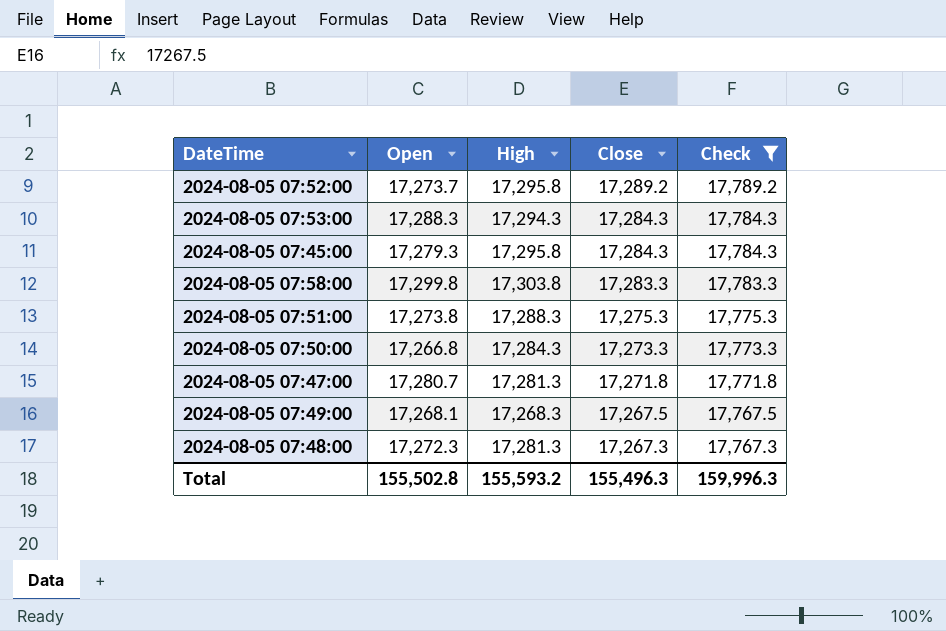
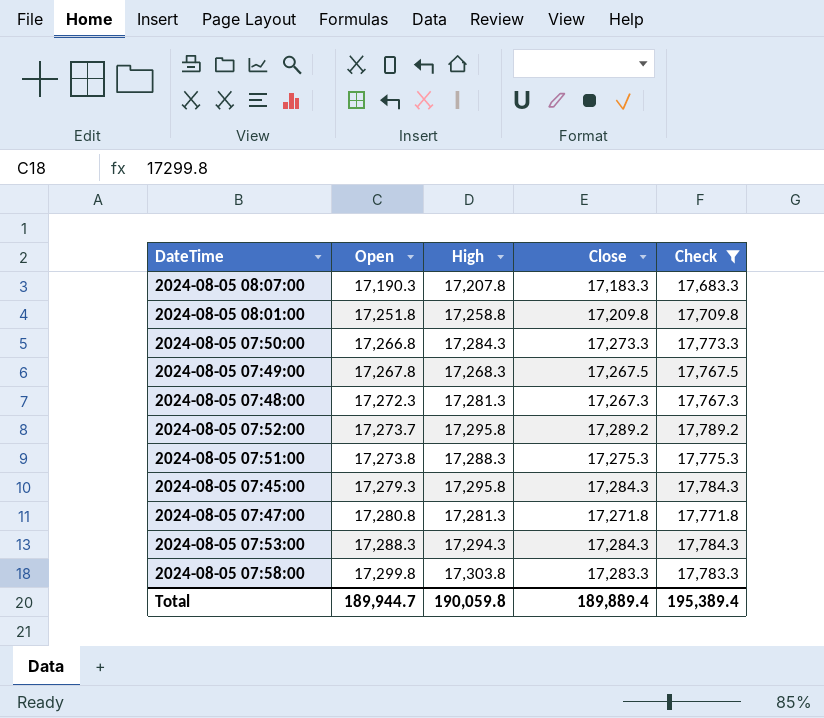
row order: Close descending -> Open ascending
row 2024-08-05 08:07:00: none -> 17,190.3 | 17,207.8 | 17,183.3 | 17,683.3
row 2024-08-05 08:01:00: none -> 17,251.8 | 17,258.8 | 17,209.8 | 17,709.8
2024-08-05 07:49:00 | Open: 17,268.1 -> 17,267.8
2024-08-05 07:47:00 | Open: 17,280.7 -> 17,280.8
Total | Open: 155,502.8 -> 189,944.7
Total | High: 155,593.2 -> 190,059.8
Total | Close: 155,496.3 -> 189,889.4
Total | Check: 159,996.3 -> 195,389.4

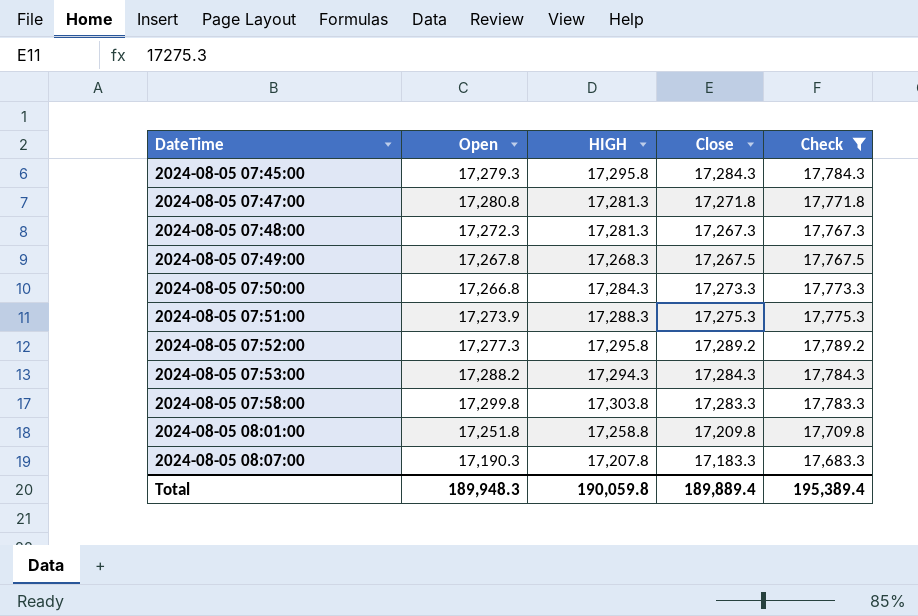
row order: Open ascending -> DateTime ascending
column name: High -> HIGH
2024-08-05 07:51:00 | Open: 17,273.8 -> 17,273.9
2024-08-05 07:52:00 | Open: 17,273.7 -> 17,277.3
2024-08-05 07:53:00 | Open: 17,288.3 -> 17,288.2
Total | Open: 189,944.7 -> 189,948.3

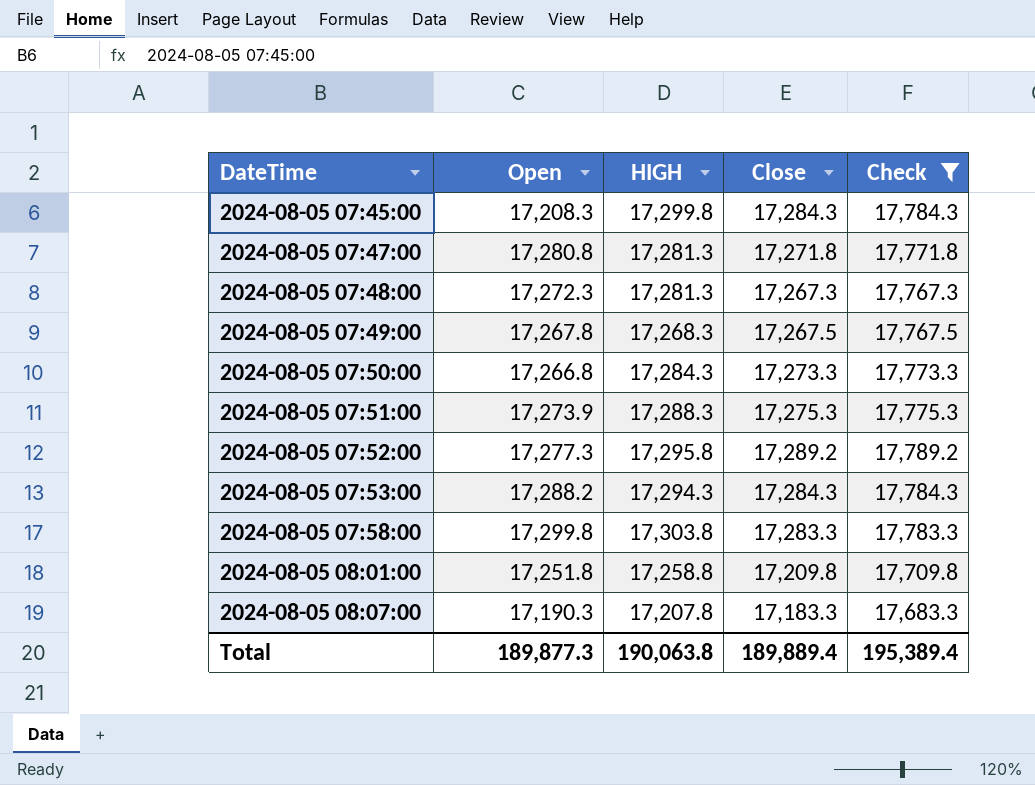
2024-08-05 07:45:00 | Open: 17,279.3 -> 17,208.3
2024-08-05 07:45:00 | HIGH: 17,295.8 -> 17,299.8
Total | Open: 189,948.3 -> 189,877.3
Total | HIGH: 190,059.8 -> 190,063.8

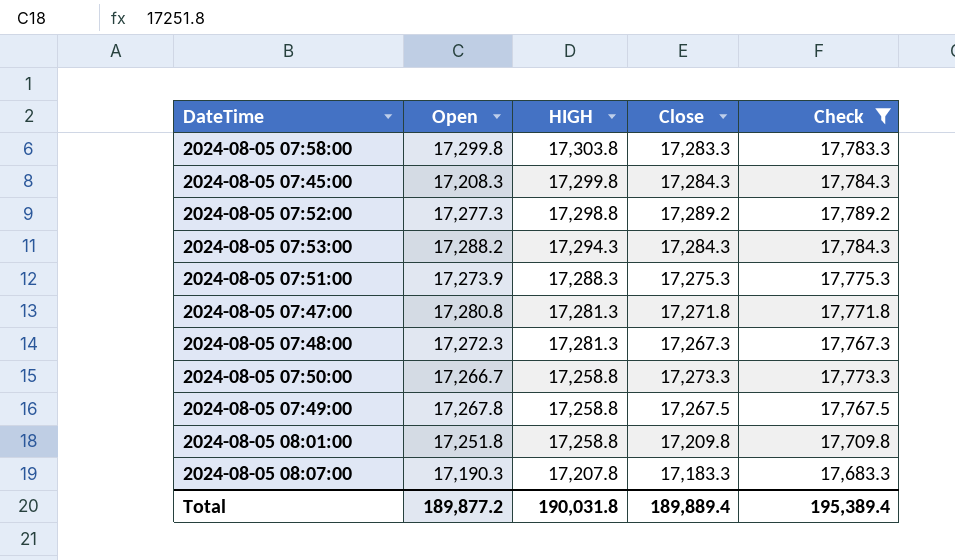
row order: DateTime ascending -> HIGH descending
2024-08-05 07:52:00 | HIGH: 17,295.8 -> 17,298.8
2024-08-05 07:50:00 | Open: 17,266.8 -> 17,266.7
2024-08-05 07:50:00 | HIGH: 17,284.3 -> 17,258.8
2024-08-05 07:49:00 | HIGH: 17,268.3 -> 17,258.8
Total | Open: 189,877.3 -> 189,877.2
Total | HIGH: 190,063.8 -> 190,031.8

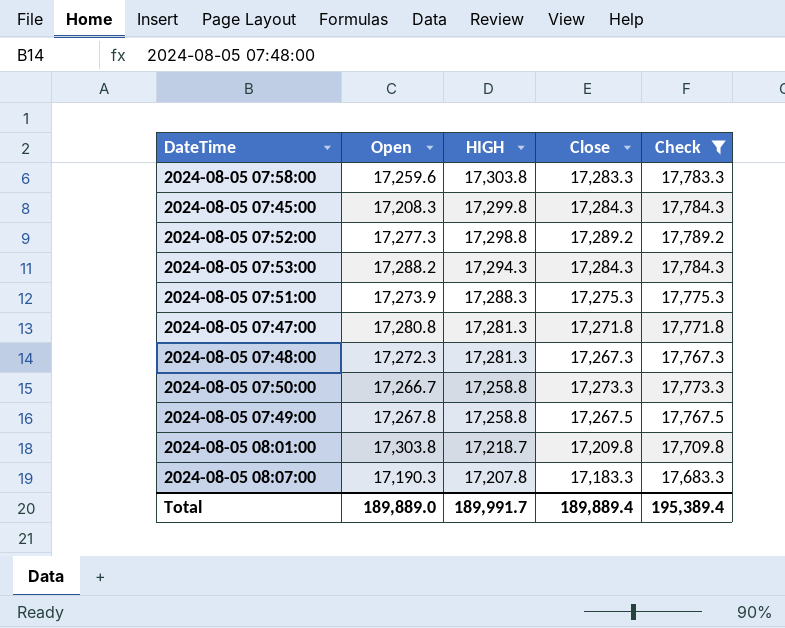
2024-08-05 07:58:00 | Open: 17,299.8 -> 17,259.6
2024-08-05 08:01:00 | Open: 17,251.8 -> 17,303.8
2024-08-05 08:01:00 | HIGH: 17,258.8 -> 17,218.7
Total | Open: 189,877.2 -> 189,889.0
Total | HIGH: 190,031.8 -> 189,991.7

